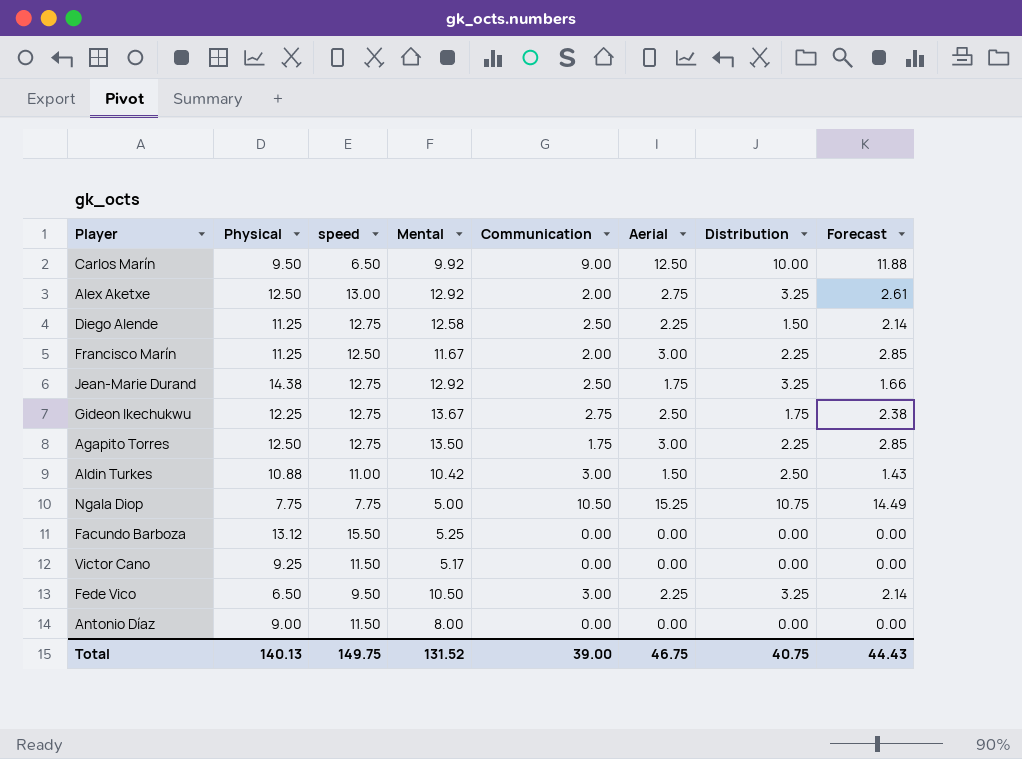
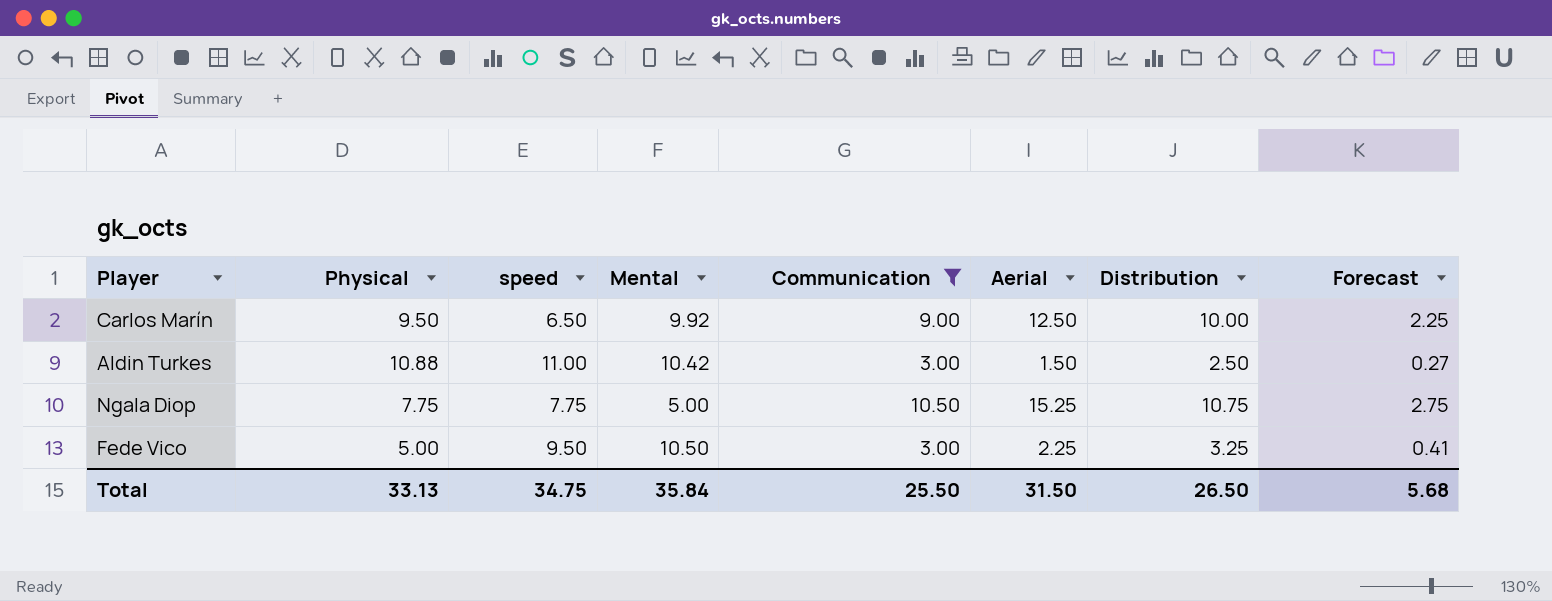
filter: none -> Communication >= 3.00
column Forecast | formula: [Aerial] * 0.95 -> [Aerial] * 0.18
Fede Vico | Physical: 6.50 -> 5.00
Total | Physical: 140.13 -> 33.13
Total | speed: 149.75 -> 34.75
Total | Mental: 131.52 -> 35.84
Total | Communication: 39.00 -> 25.50
Total | Aerial: 46.75 -> 31.50
Total | Distribution: 40.75 -> 26.50
Total | Forecast: 44.43 -> 5.68

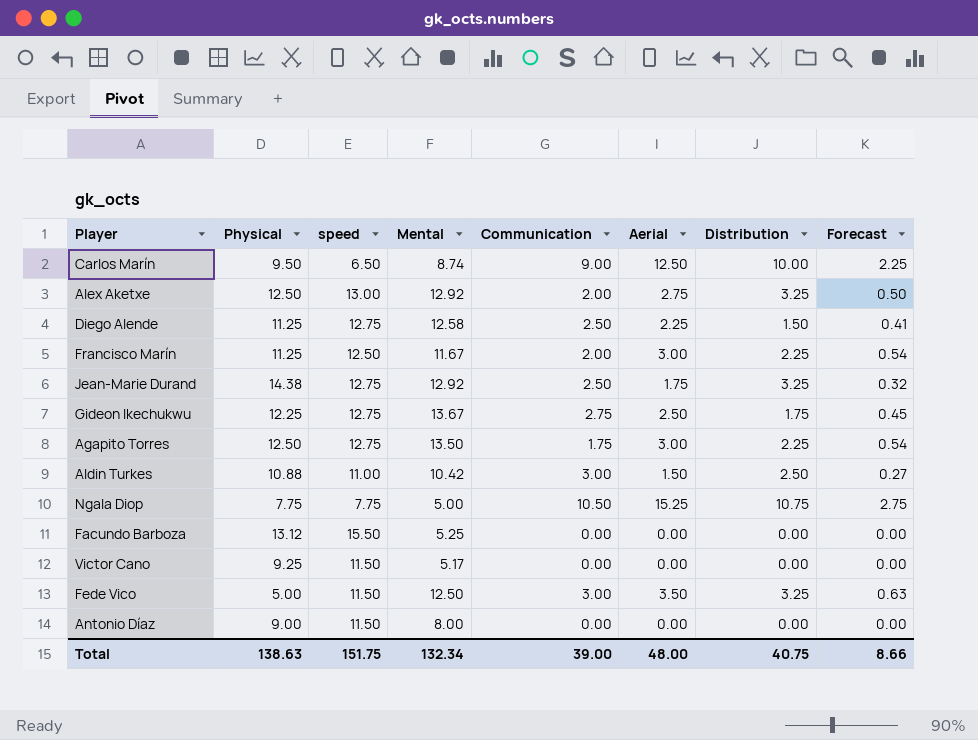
filter: Communication >= 3.00 -> none
Carlos Marín | Mental: 9.92 -> 8.74
Fede Vico | speed: 9.50 -> 11.50
Fede Vico | Mental: 10.50 -> 12.50
Fede Vico | Aerial: 2.25 -> 3.50
Fede Vico | Forecast: 0.41 -> 0.63
Total | Physical: 33.13 -> 138.63
Total | speed: 34.75 -> 151.75
Total | Mental: 35.84 -> 132.34
Total | Communication: 25.50 -> 39.00
Total | Aerial: 31.50 -> 48.00
Total | Distribution: 26.50 -> 40.75
Total | Forecast: 5.68 -> 8.66

